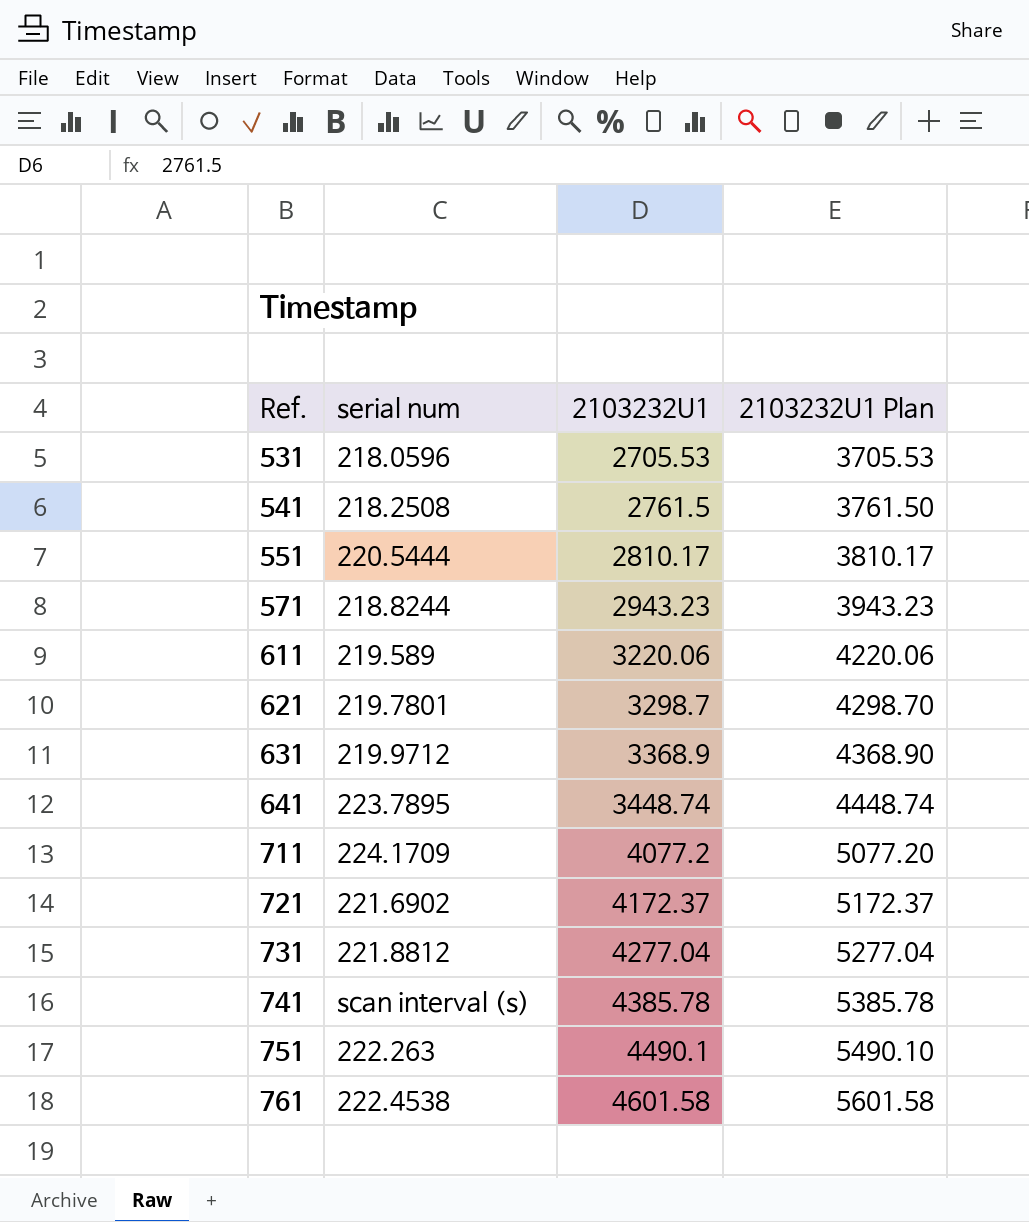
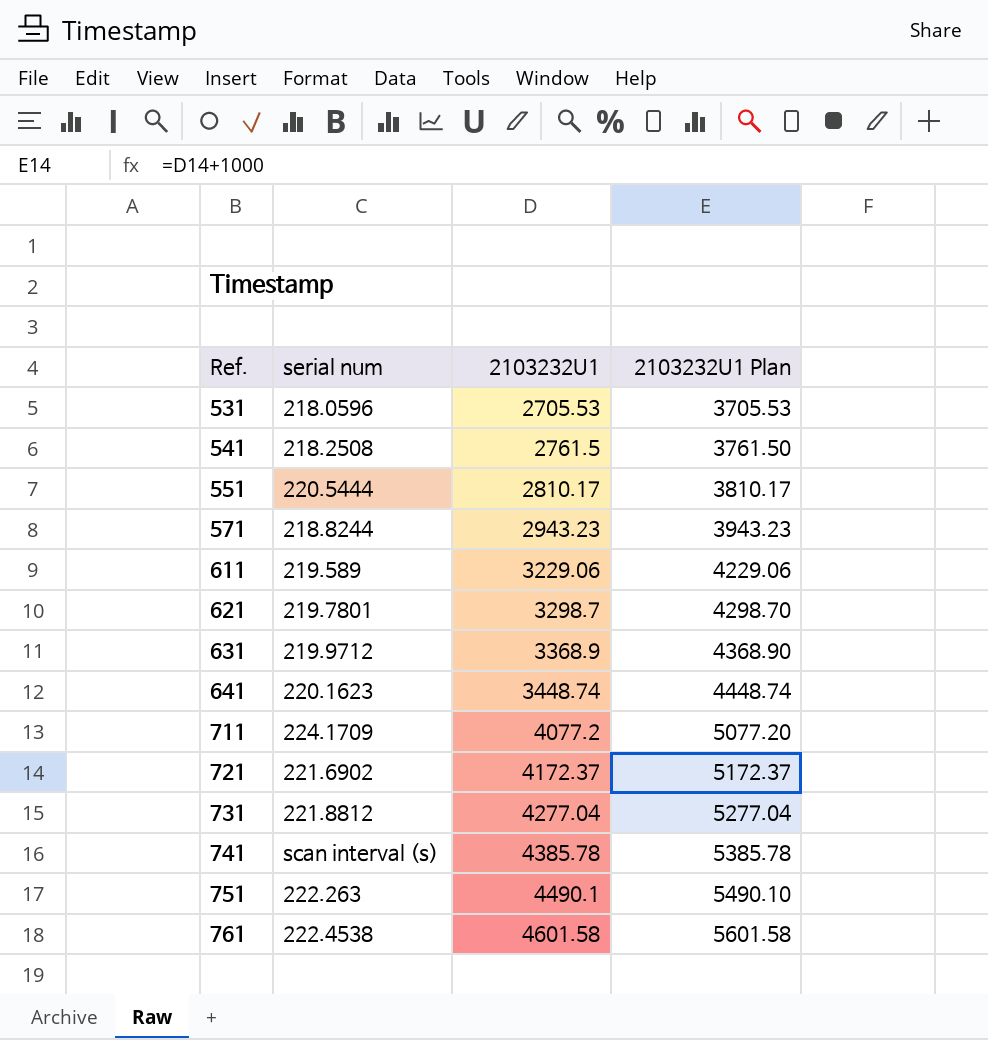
611 | 2103232U1: 3220.06 -> 3229.06
611 | 2103232U1 Plan: 4220.06 -> 4229.06
641 | serial num: 223.7895 -> 220.1623

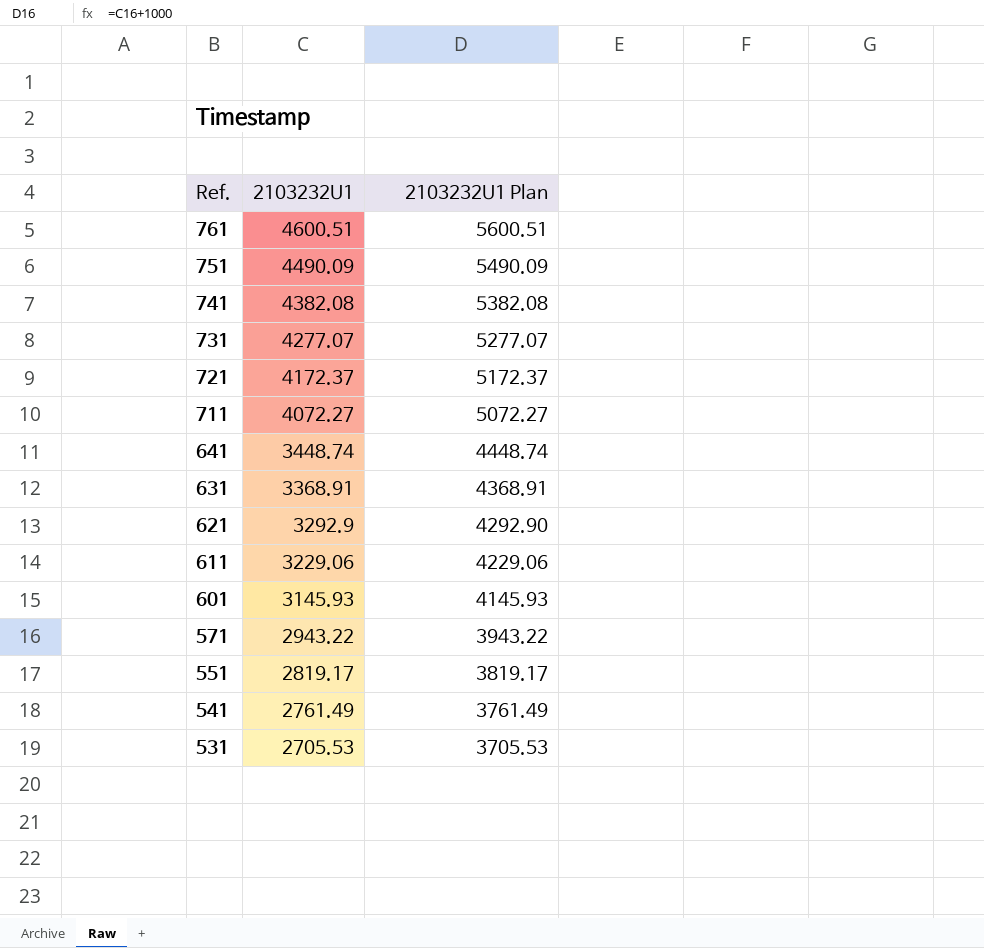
row order: Ref. ascending -> Ref. descending
column serial num | position: 2 -> none
761 | 2103232U1: 4601.58 -> 4600.51
761 | 2103232U1 Plan: 5601.58 -> 5600.51
751 | 2103232U1: 4490.1 -> 4490.09
751 | 2103232U1 Plan: 5490.10 -> 5490.09
741 | 2103232U1: 4385.78 -> 4382.08
741 | 2103232U1 Plan: 5385.78 -> 5382.08
731 | 2103232U1: 4277.04 -> 4277.07
731 | 2103232U1 Plan: 5277.04 -> 5277.07
711 | 2103232U1: 4077.2 -> 4072.27
711 | 2103232U1 Plan: 5077.20 -> 5072.27
631 | 2103232U1: 3368.9 -> 3368.91
631 | 2103232U1 Plan: 4368.90 -> 4368.91
621 | 2103232U1: 3298.7 -> 3292.9
621 | 2103232U1 Plan: 4298.70 -> 4292.90
row 601: none -> 3145.93 | 4145.93
571 | 2103232U1: 2943.23 -> 2943.22
571 | 2103232U1 Plan: 3943.23 -> 3943.22
551 | 2103232U1: 2810.17 -> 2819.17
551 | 2103232U1 Plan: 3810.17 -> 3819.17
541 | 2103232U1: 2761.5 -> 2761.49
541 | 2103232U1 Plan: 3761.50 -> 3761.49

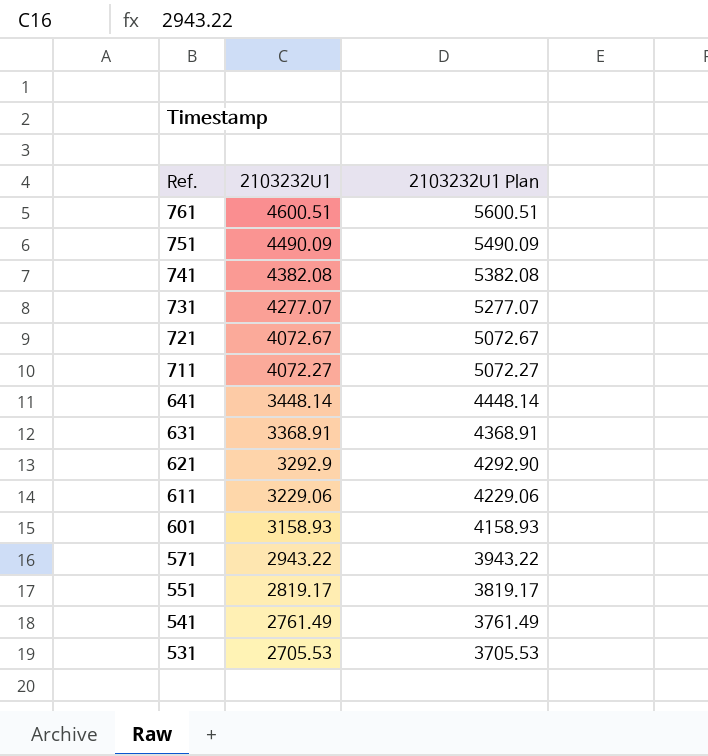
721 | 2103232U1: 4172.37 -> 4072.67
721 | 2103232U1 Plan: 5172.37 -> 5072.67
641 | 2103232U1: 3448.74 -> 3448.14
641 | 2103232U1 Plan: 4448.74 -> 4448.14
601 | 2103232U1: 3145.93 -> 3158.93
601 | 2103232U1 Plan: 4145.93 -> 4158.93

